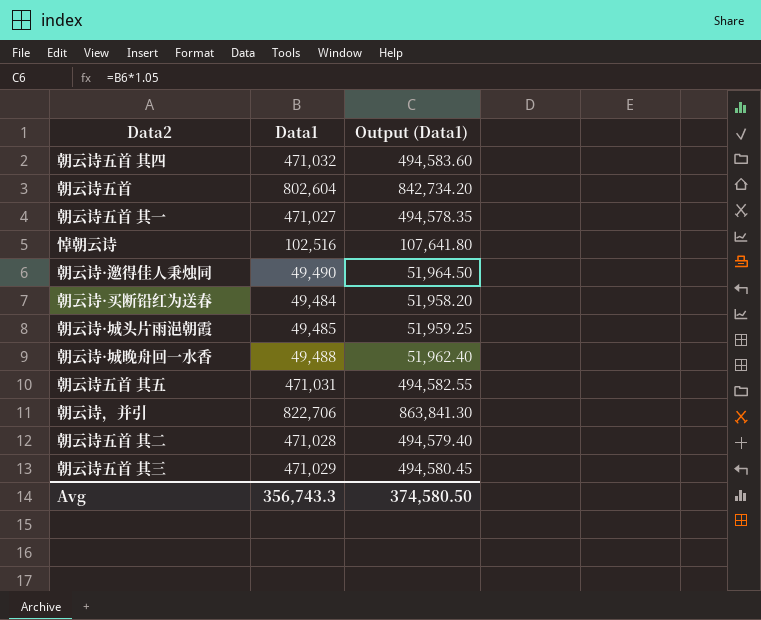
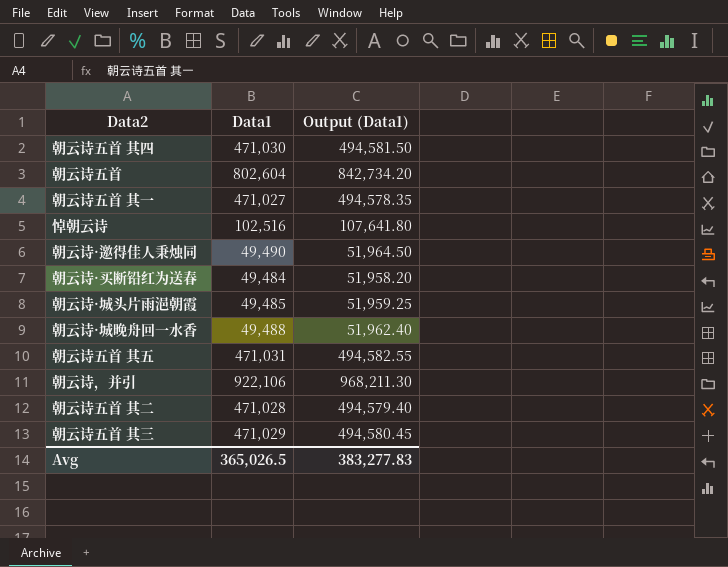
朝云诗五首 其四 | Data1: 471,032 -> 471,030
朝云诗五首 其四 | Output (Data1): 494,583.60 -> 494,581.50
朝云诗，并引 | Data1: 822,706 -> 922,106
朝云诗，并引 | Output (Data1): 863,841.30 -> 968,211.30
Avg | Data1: 356,743.3 -> 365,026.5
Avg | Output (Data1): 374,580.50 -> 383,277.83

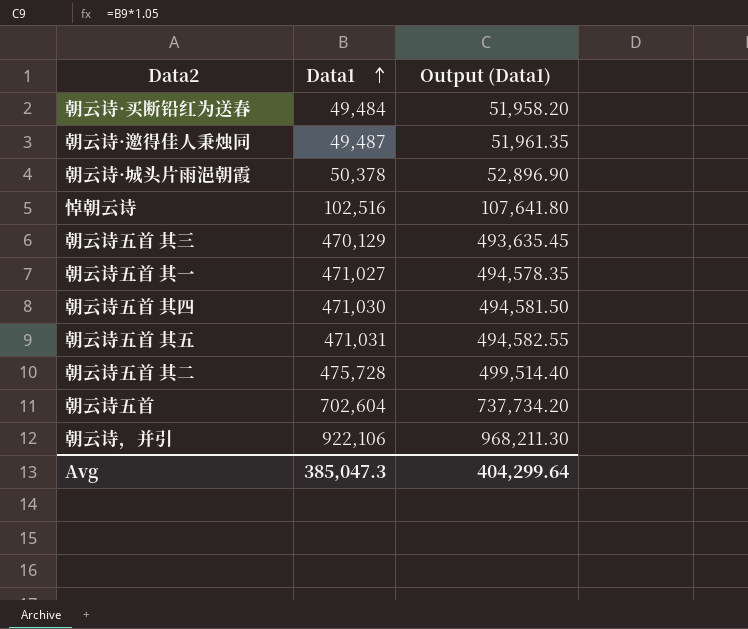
row order: none -> Data1 ascending
row 朝云诗·城晚舟回一水香: 49,488 | 51,962.40 -> none
朝云诗·邀得佳人秉烛同 | Data1: 49,490 -> 49,487
朝云诗·邀得佳人秉烛同 | Output (Data1): 51,964.50 -> 51,961.35
朝云诗·城头片雨浥朝霞 | Data1: 49,485 -> 50,378
朝云诗·城头片雨浥朝霞 | Output (Data1): 51,959.25 -> 52,896.90
朝云诗五首 其三 | Data1: 471,029 -> 470,129
朝云诗五首 其三 | Output (Data1): 494,580.45 -> 493,635.45
朝云诗五首 其二 | Data1: 471,028 -> 475,728
朝云诗五首 其二 | Output (Data1): 494,579.40 -> 499,514.40
朝云诗五首 | Data1: 802,604 -> 702,604
朝云诗五首 | Output (Data1): 842,734.20 -> 737,734.20
Avg | Data1: 365,026.5 -> 385,047.3
Avg | Output (Data1): 383,277.83 -> 404,299.64

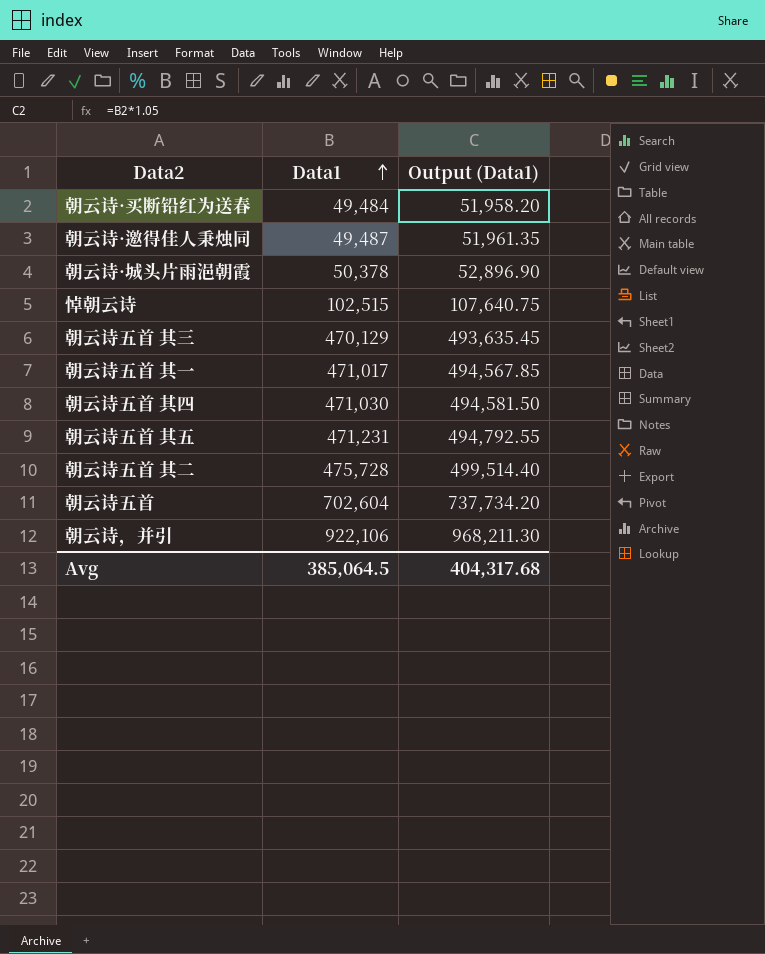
悼朝云诗 | Data1: 102,516 -> 102,515
悼朝云诗 | Output (Data1): 107,641.80 -> 107,640.75
朝云诗五首 其一 | Data1: 471,027 -> 471,017
朝云诗五首 其一 | Output (Data1): 494,578.35 -> 494,567.85
朝云诗五首 其五 | Data1: 471,031 -> 471,231
朝云诗五首 其五 | Output (Data1): 494,582.55 -> 494,792.55
Avg | Data1: 385,047.3 -> 385,064.5
Avg | Output (Data1): 404,299.64 -> 404,317.68

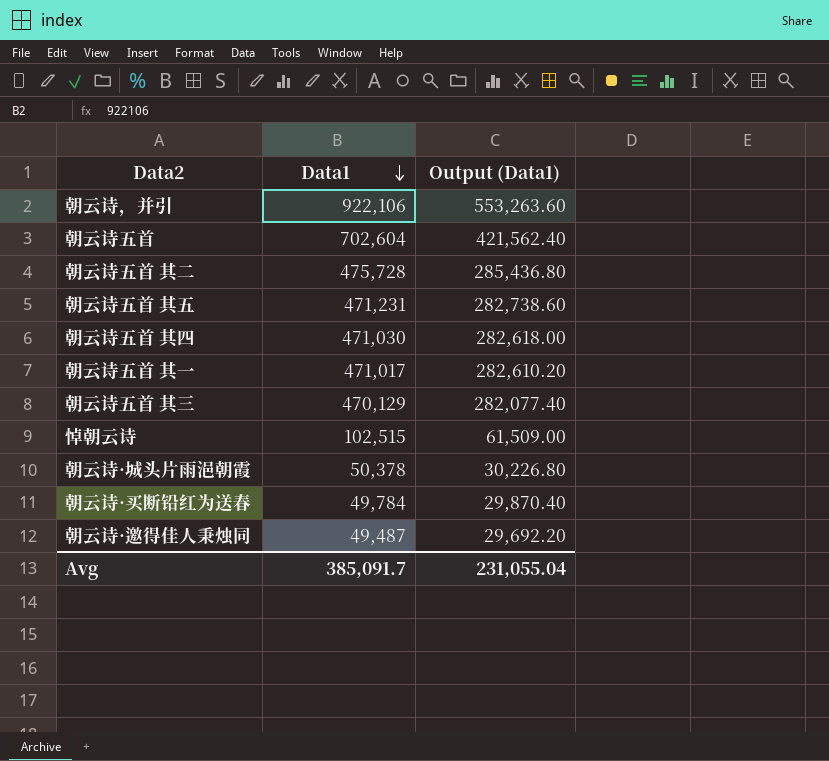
row order: Data1 ascending -> Data1 descending
column Output (Data1) | formula: [Data1] * 1.05 -> [Data1] * 0.6
朝云诗·买断铅红为送春 | Data1: 49,484 -> 49,784
Avg | Data1: 385,064.5 -> 385,091.7
Avg | Output (Data1): 404,317.68 -> 231,055.04

